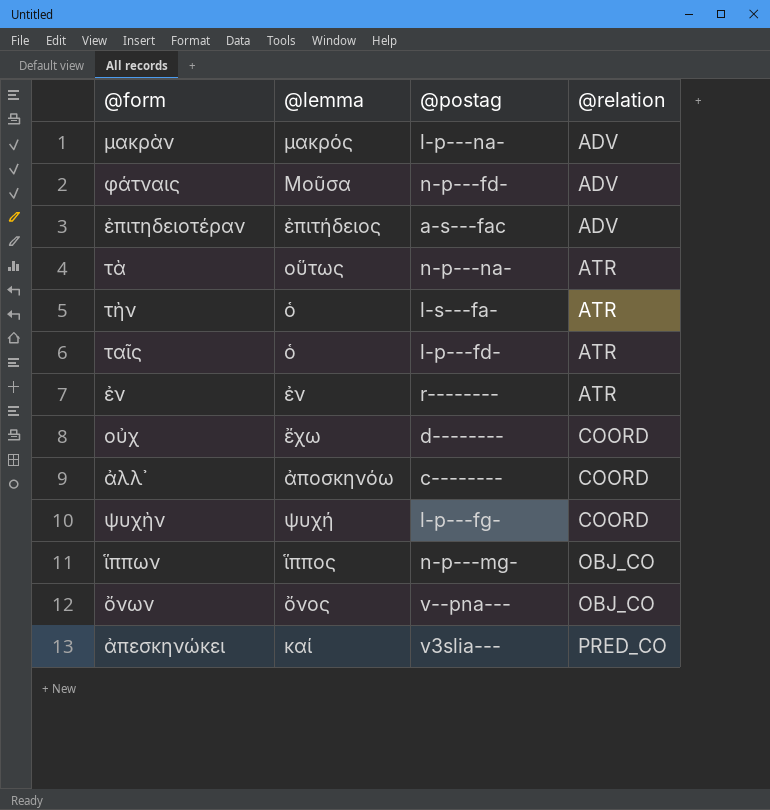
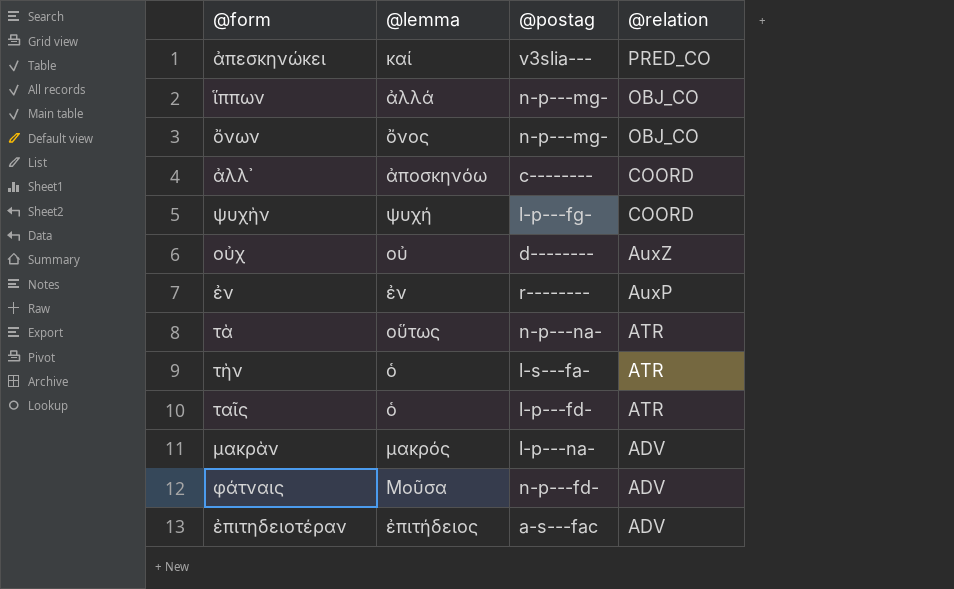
row order: @relation ascending -> @relation descending
ἵππων | @lemma: ἵππος -> ἀλλά
ὄνων | @postag: v--pna--- -> n-p---mg-
οὐχ | @lemma: ἔχω -> οὐ
οὐχ | @relation: COORD -> AuxZ
ἐν | @relation: ATR -> AuxP

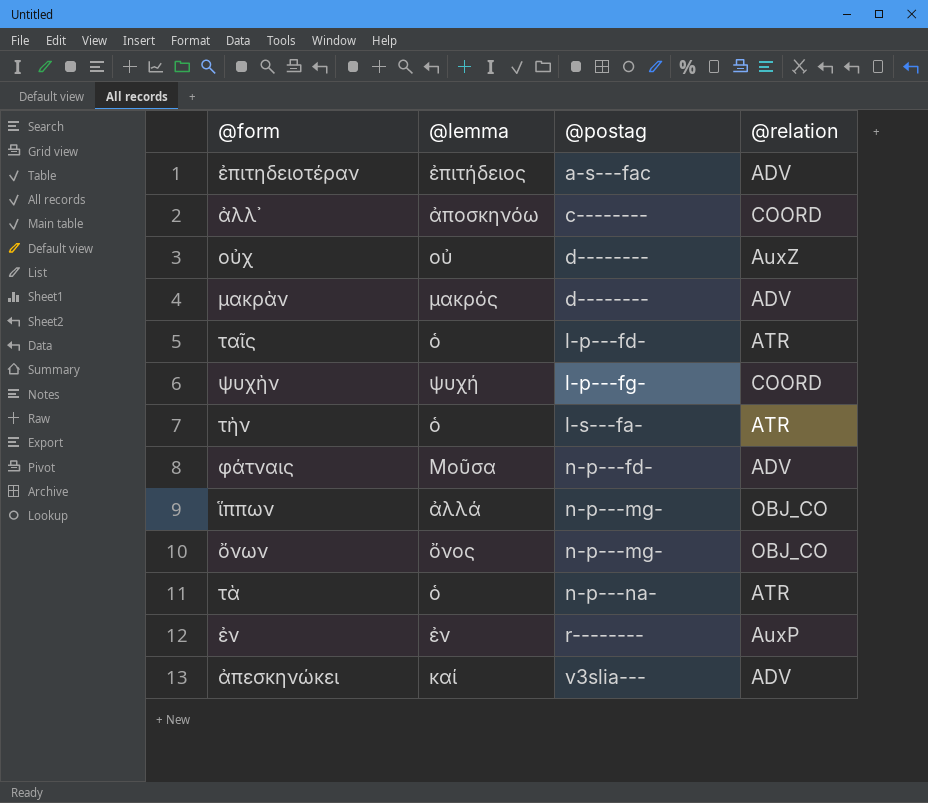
row order: @relation descending -> @postag ascending
μακρὰν | @postag: l-p---na- -> d--------
τὰ | @lemma: οὕτως -> ὁ
ἀπεσκηνώκει | @relation: PRED_CO -> ADV

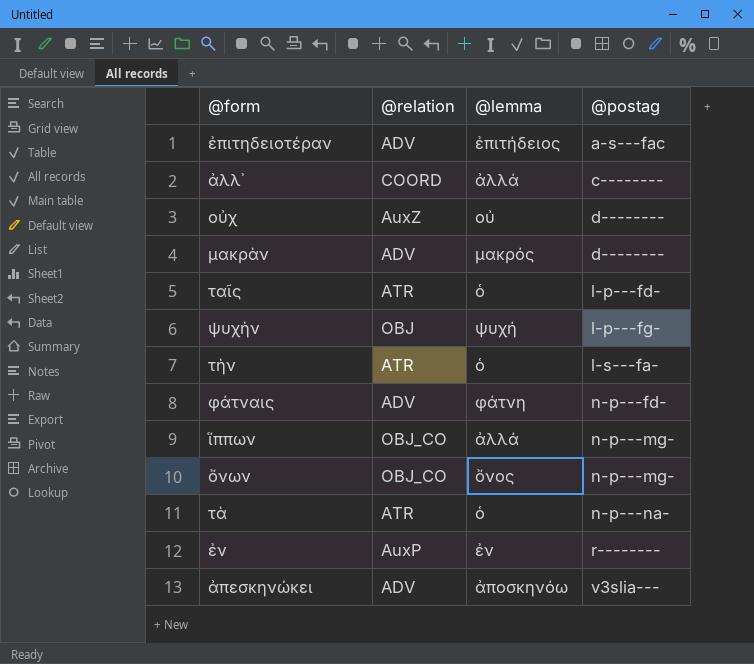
column @relation | position: 4 -> 2
ἀλλ᾽ | @lemma: ἀποσκηνόω -> ἀλλά
ψυχὴν | @relation: COORD -> OBJ
φάτναις | @lemma: Μοῦσα -> φάτνη
ἀπεσκηνώκει | @lemma: καί -> ἀποσκηνόω

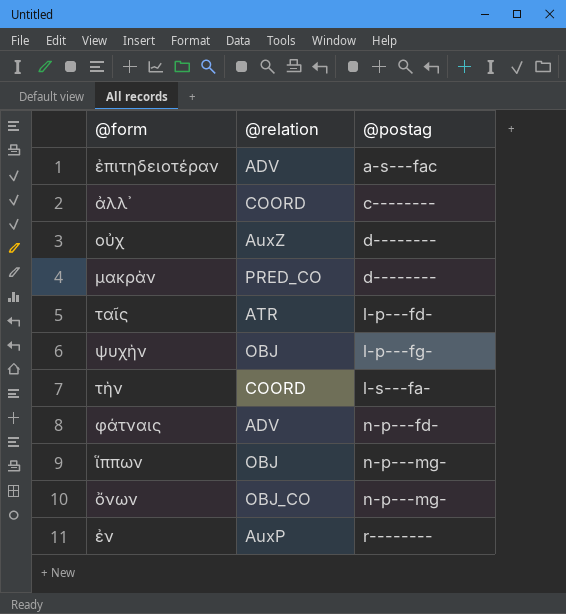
column @lemma | position: 3 -> none
row τὰ: ATR | ὁ | n-p---na- -> none
row ἀπεσκηνώκει: ADV | ἀποσκηνόω | v3slia--- -> none
μακρὰν | @relation: ADV -> PRED_CO
τὴν | @relation: ATR -> COORD
ἵππων | @relation: OBJ_CO -> OBJ

